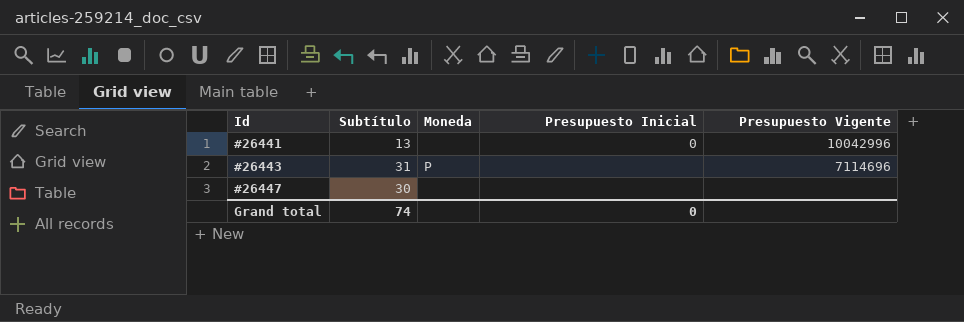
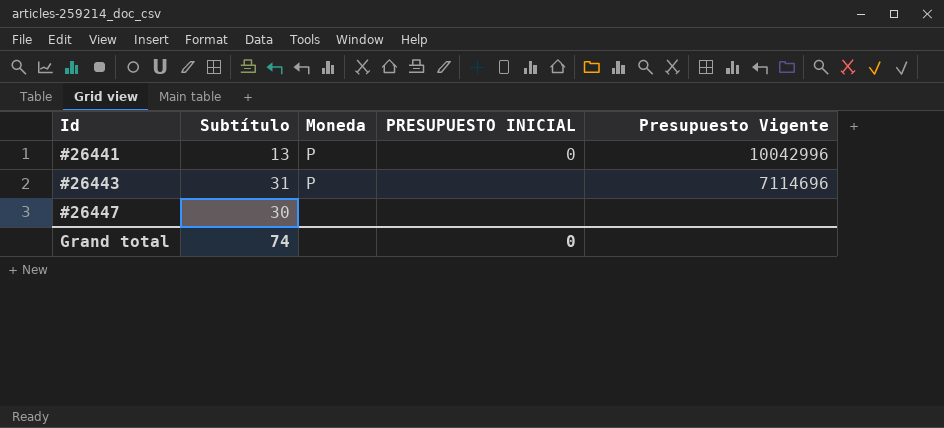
column name: Presupuesto Inicial -> PRESUPUESTO INICIAL
#26441 | Moneda: none -> P

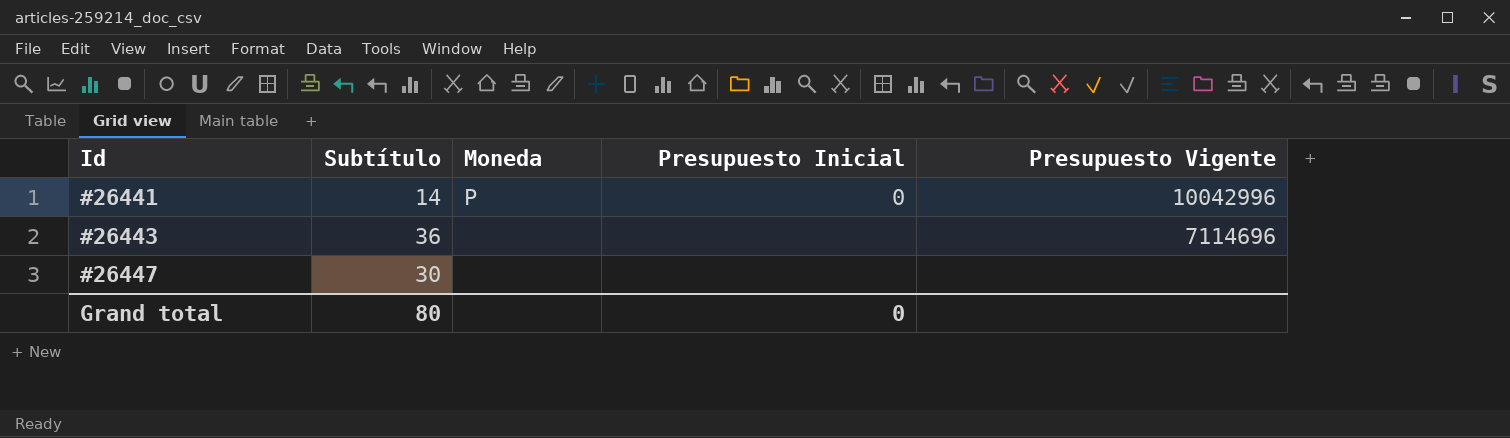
column name: PRESUPUESTO INICIAL -> Presupuesto Inicial
#26441 | Subtítulo: 13 -> 14
#26443 | Subtítulo: 31 -> 36
#26443 | Moneda: P -> none
Grand total | Subtítulo: 74 -> 80

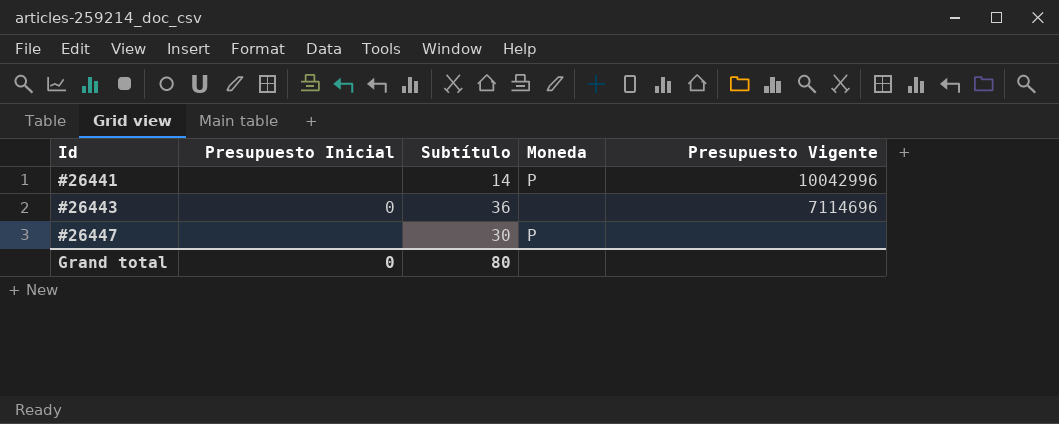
column Presupuesto Inicial | position: 4 -> 2
#26441 | Presupuesto Inicial: 0 -> none
#26443 | Presupuesto Inicial: none -> 0
#26447 | Moneda: none -> P

